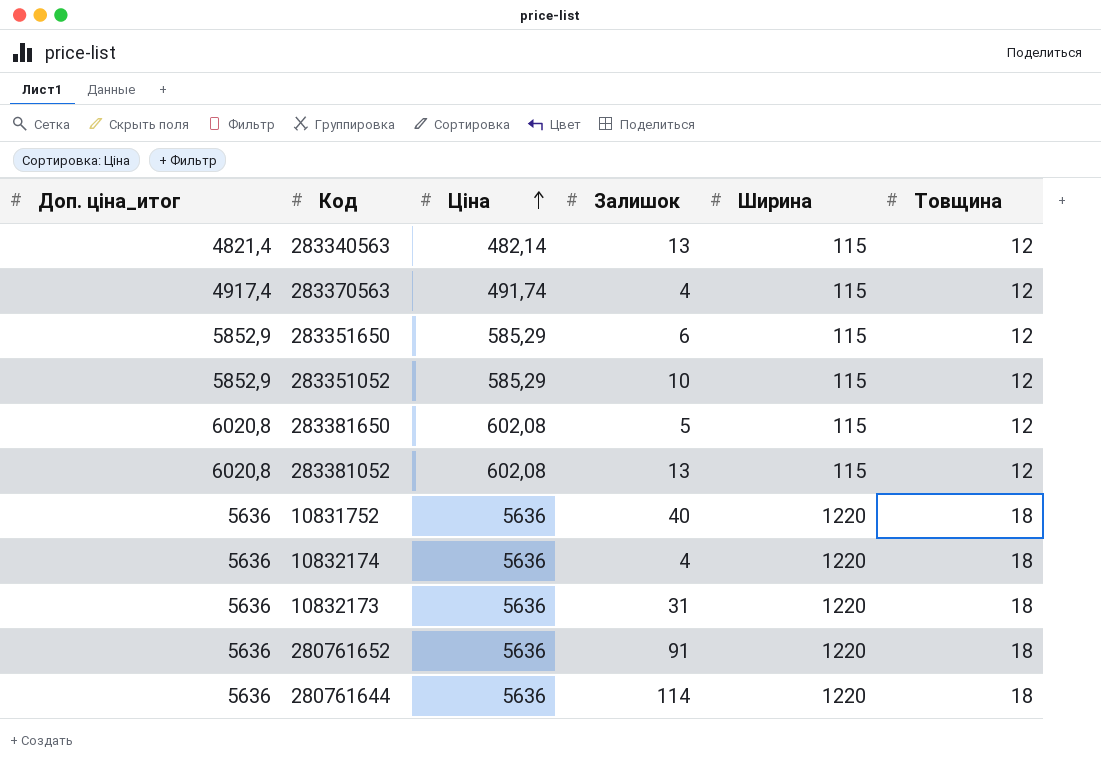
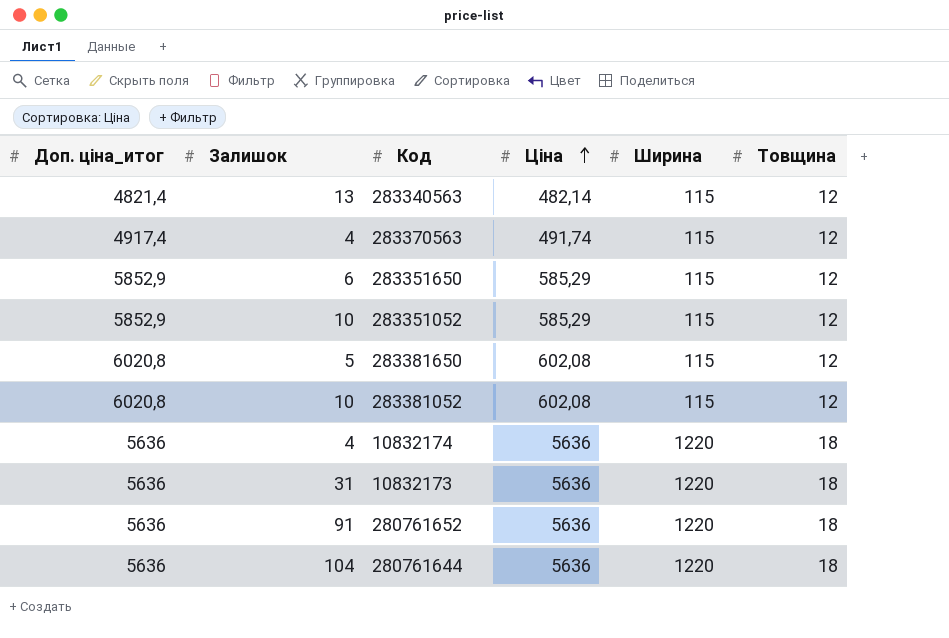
column Залишок | position: 4 -> 2
row 10831752: 5636 | 5636 | 40 | 1220 | 18 -> none
283381052 | Залишок: 13 -> 10
280761644 | Залишок: 114 -> 104

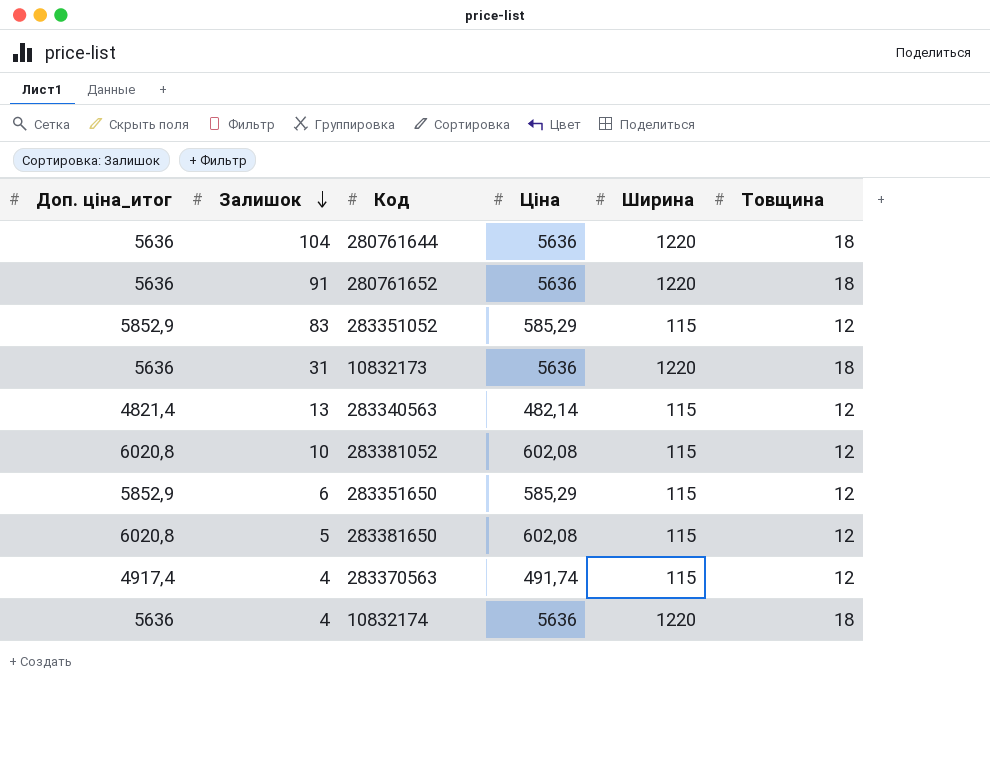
row order: Ціна ascending -> Залишок descending
283351052 | Залишок: 10 -> 83

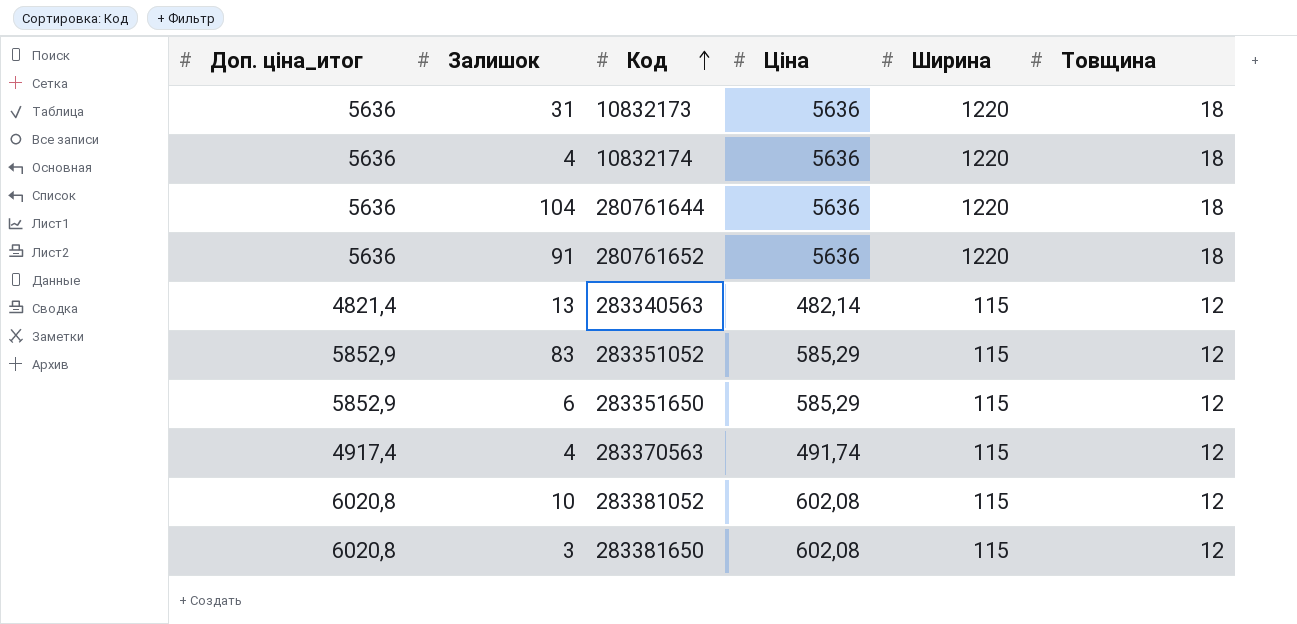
row order: Залишок descending -> Код ascending
283381650 | Залишок: 5 -> 3

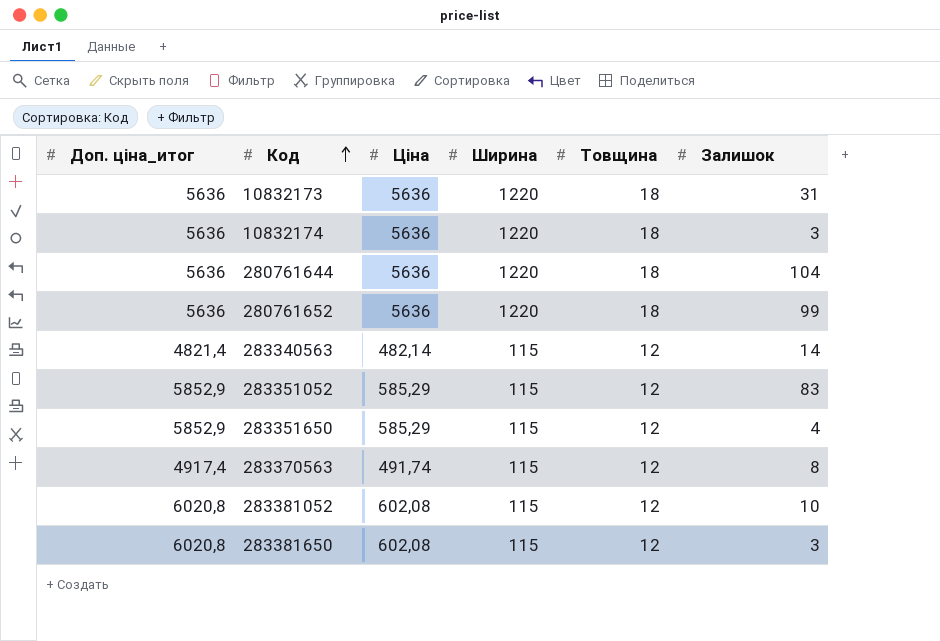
column Залишок | position: 2 -> 6
10832174 | Залишок: 4 -> 3
280761652 | Залишок: 91 -> 99
283340563 | Залишок: 13 -> 14
283351650 | Залишок: 6 -> 4
283370563 | Залишок: 4 -> 8

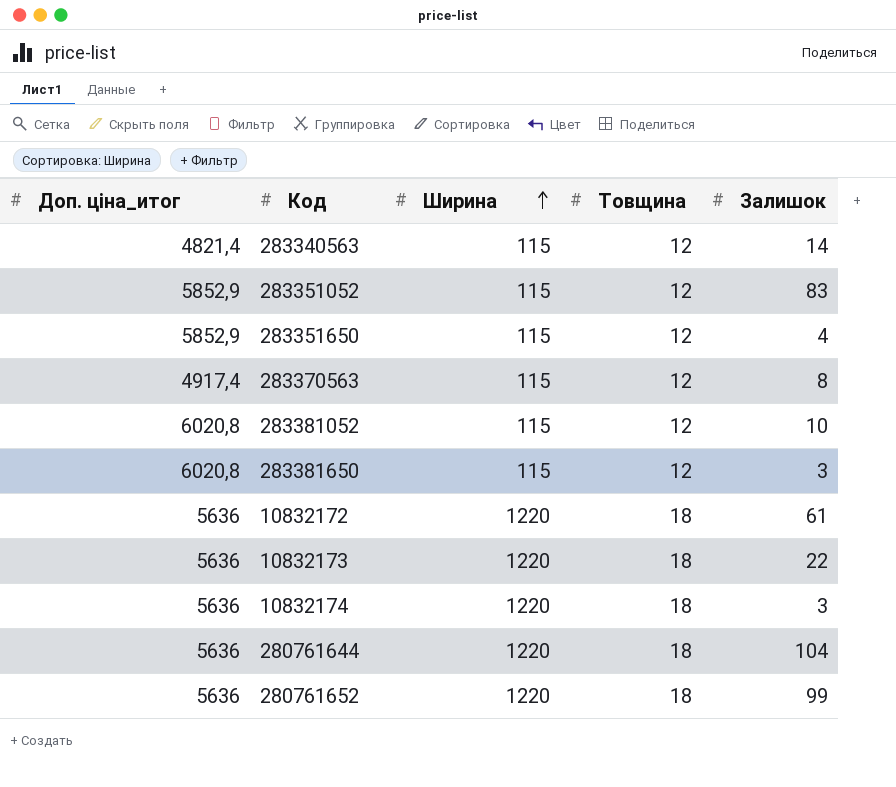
row order: Код ascending -> Ширина ascending
column Ціна | position: 3 -> none
row 10832172: none -> 5636 | 1220 | 18 | 61
10832173 | Залишок: 31 -> 22

